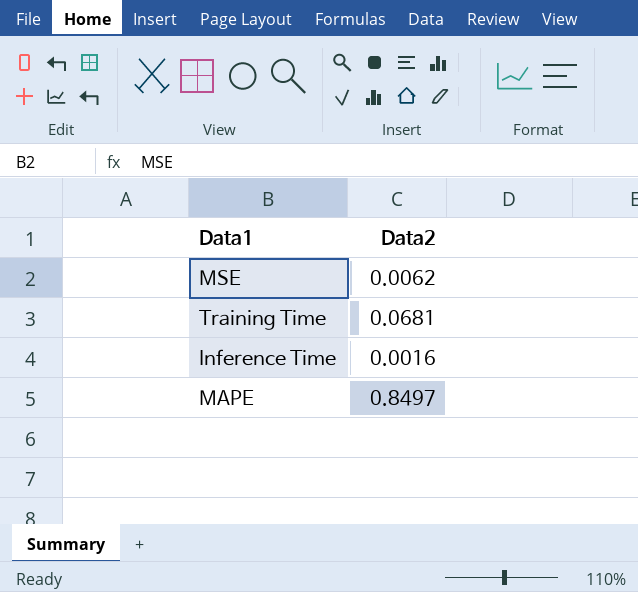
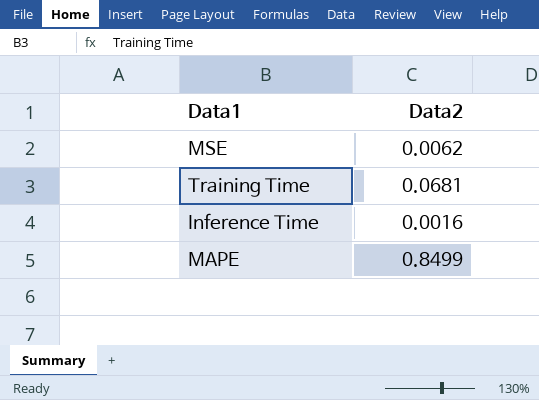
MAPE | Data2: 0.8497 -> 0.8499

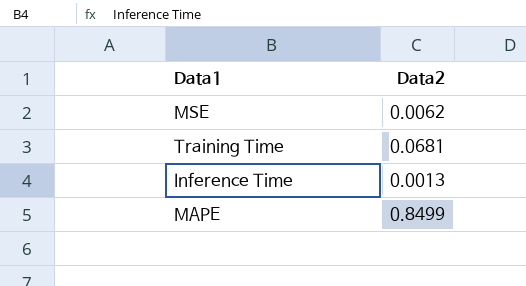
Inference Time | Data2: 0.0016 -> 0.0013

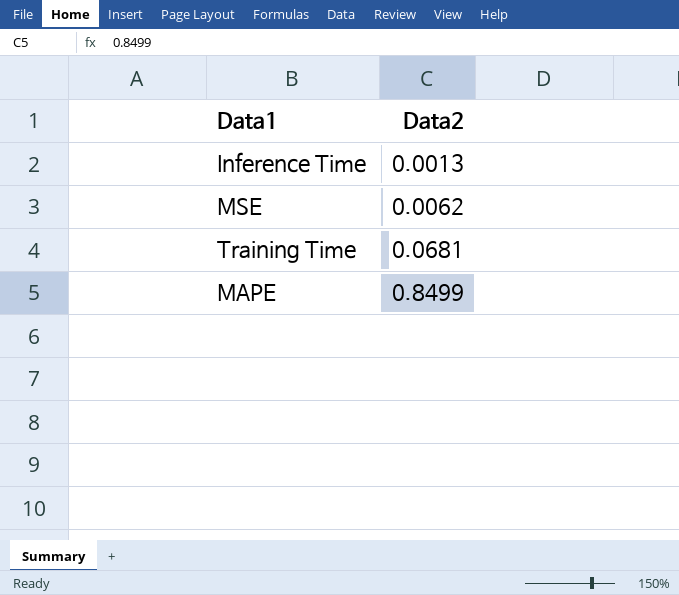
row order: none -> Data2 ascending

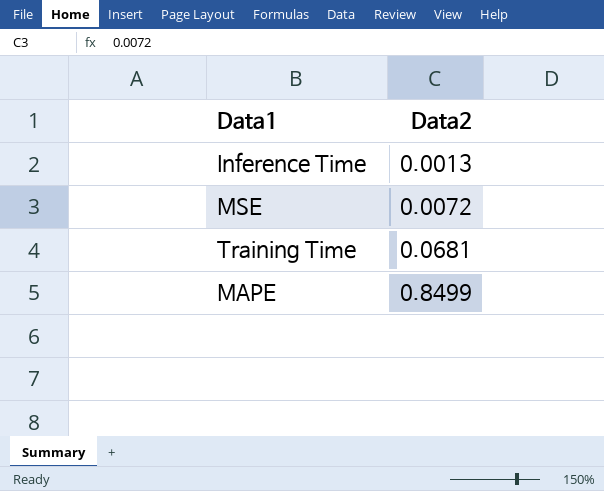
MSE | Data2: 0.0062 -> 0.0072

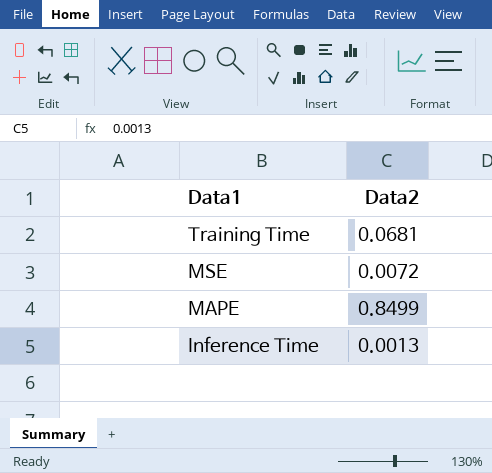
row order: Data2 ascending -> Data1 descending

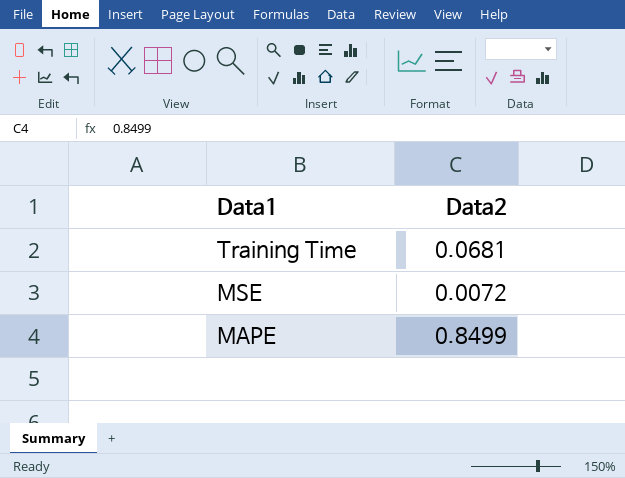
row Inference Time: 0.0013 -> none

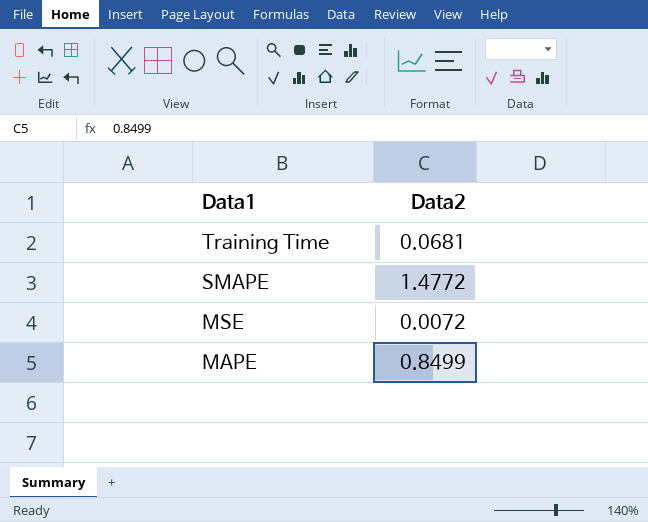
row SMAPE: none -> 1.4772

